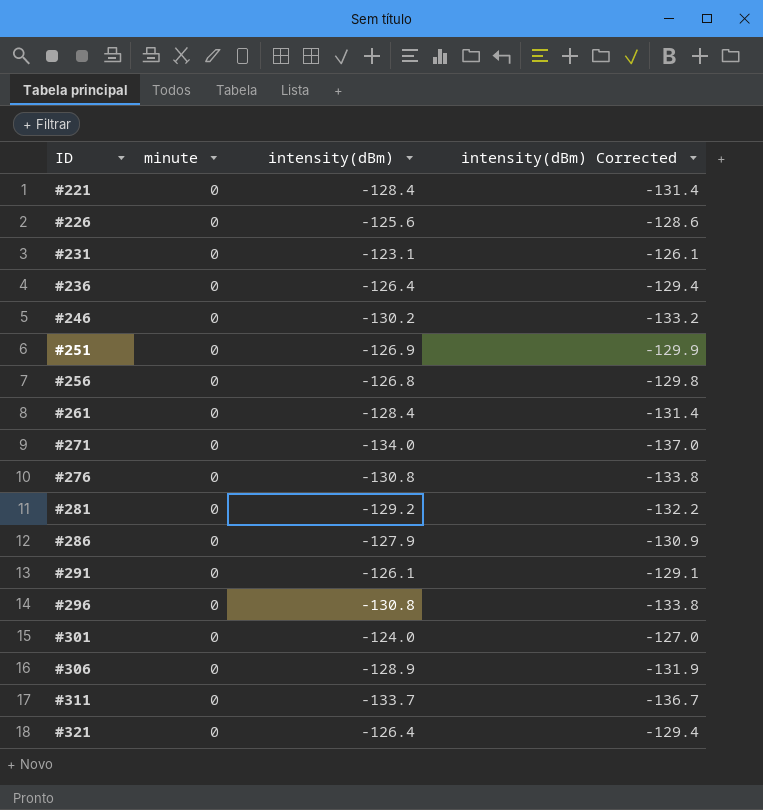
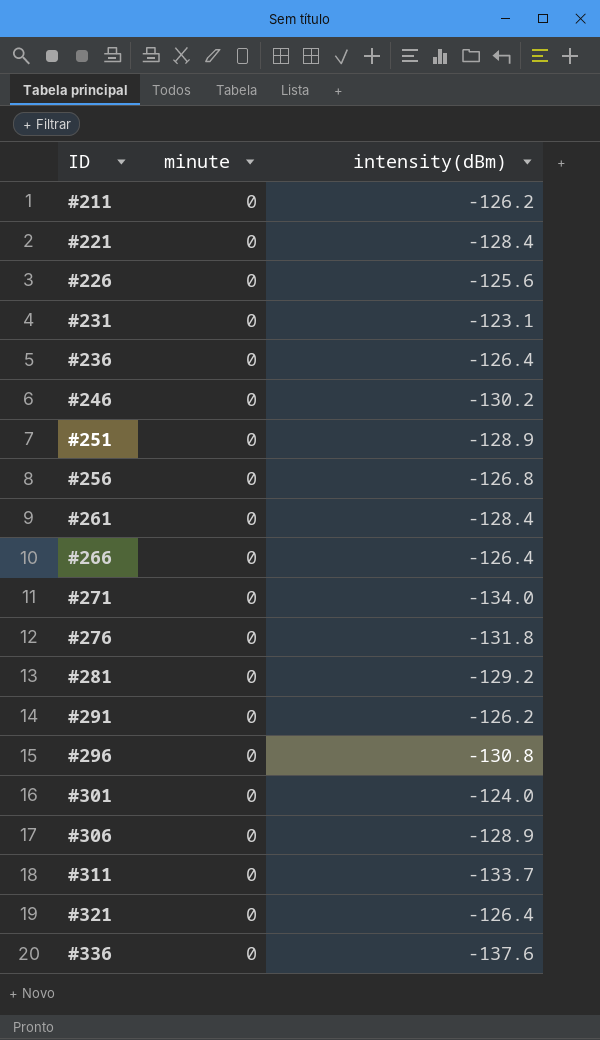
column intensity(dBm) Corrected | formula: [intensity(dBm)] - 3 -> none
row #286: 0 | -127.9 | -130.9 -> none
row #211: none -> 0 | -126.2
#251 | intensity(dBm): -126.9 -> -128.9
row #266: none -> 0 | -126.4
#276 | intensity(dBm): -130.8 -> -131.8
#291 | intensity(dBm): -126.1 -> -126.2
row #336: none -> 0 | -137.6

